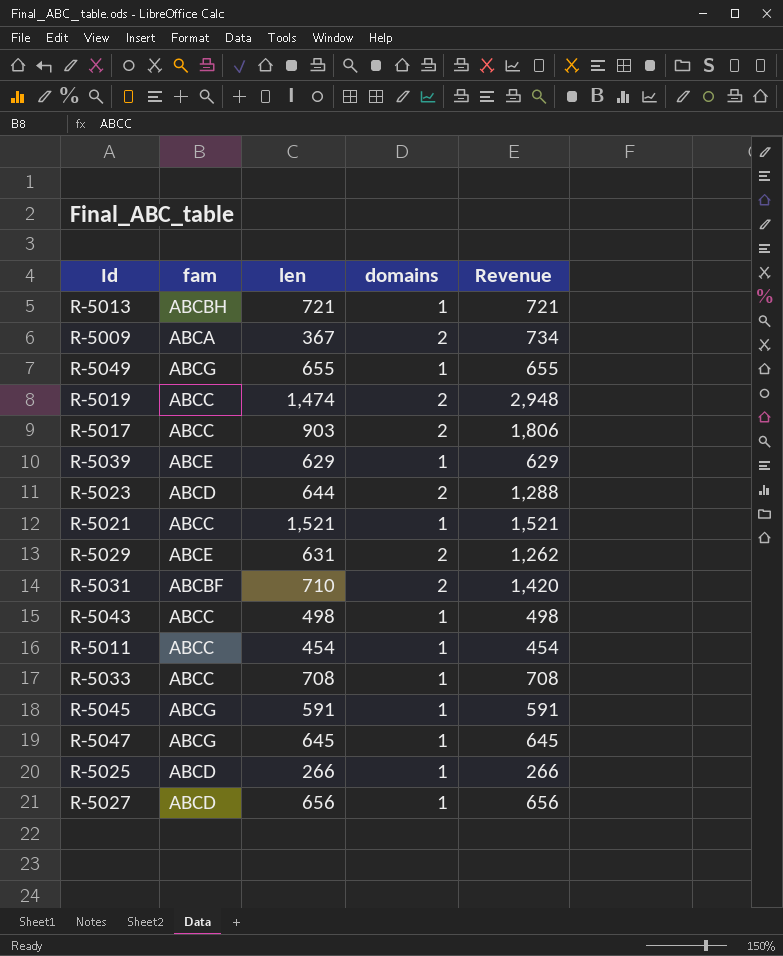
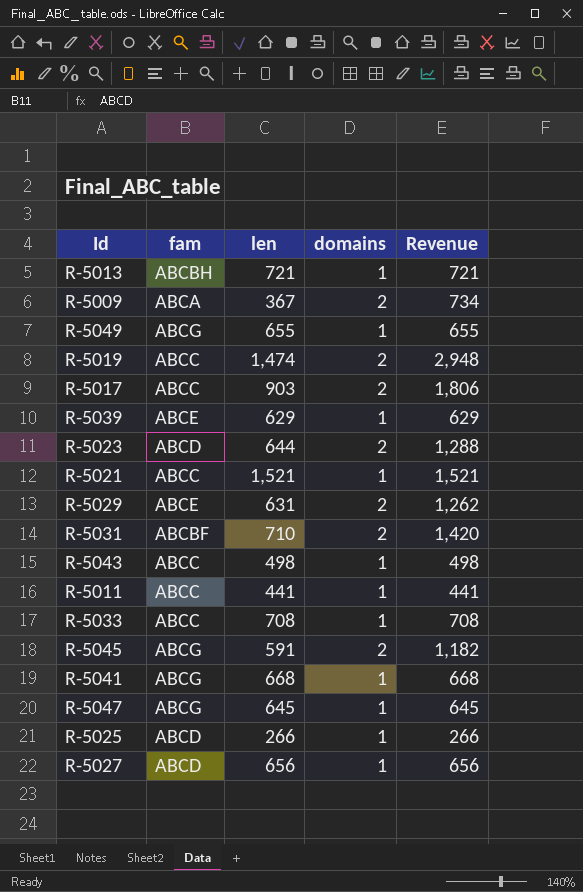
R-5011 | len: 454 -> 441
R-5011 | Revenue: 454 -> 441
R-5045 | domains: 1 -> 2
R-5045 | Revenue: 591 -> 1,182
row R-5041: none -> ABCG | 668 | 1 | 668

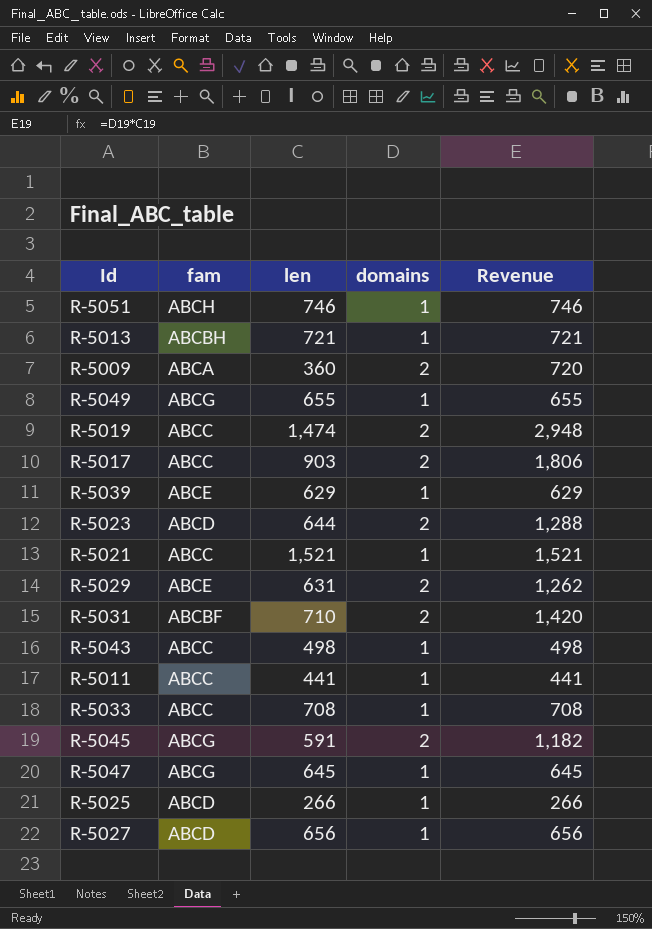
row R-5041: ABCG | 668 | 1 | 668 -> none
row R-5051: none -> ABCH | 746 | 1 | 746
R-5009 | len: 367 -> 360
R-5009 | Revenue: 734 -> 720

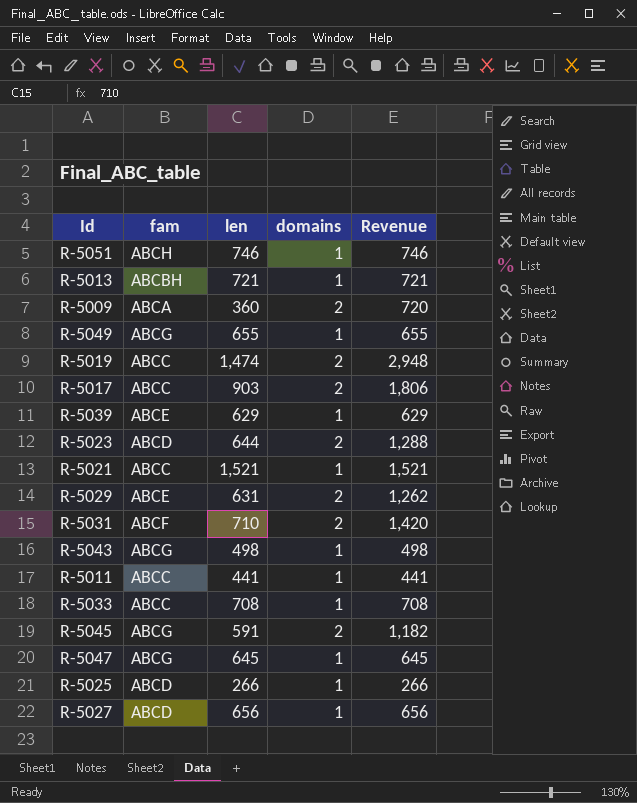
R-5031 | fam: ABCBF -> ABCF
R-5043 | fam: ABCC -> ABCG

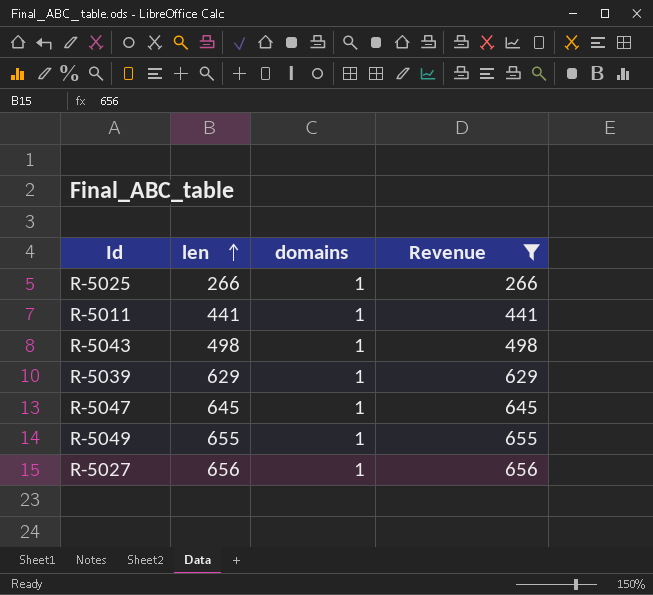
filter: none -> Revenue <= 656
row order: none -> len ascending
column fam | position: 2 -> none

